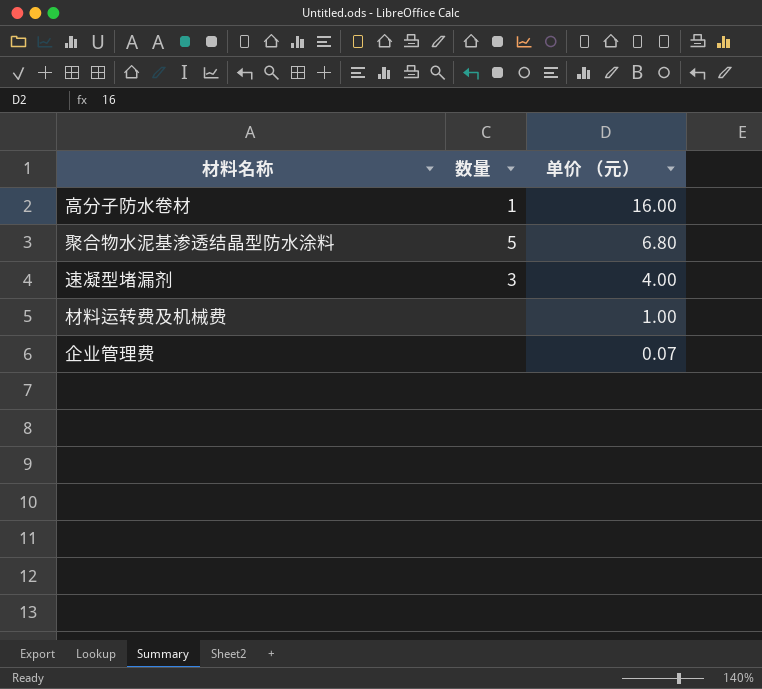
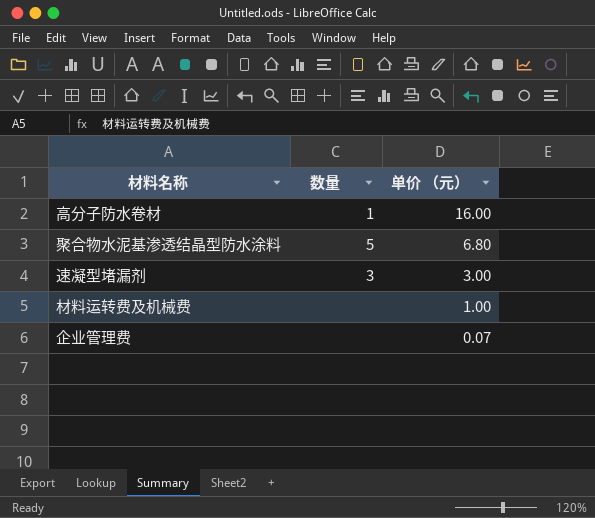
速凝型堵漏剂 | 单价 （元）: 4.00 -> 3.00

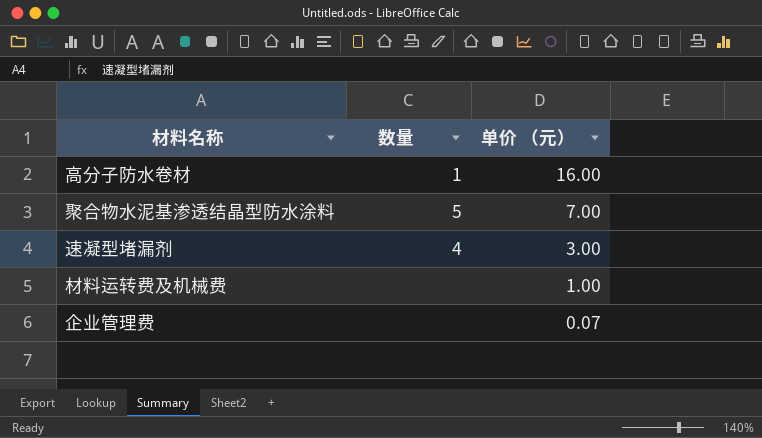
聚合物水泥基渗透结晶型防水涂料 | 单价 （元）: 6.80 -> 7.00
速凝型堵漏剂 | 数量: 3 -> 4

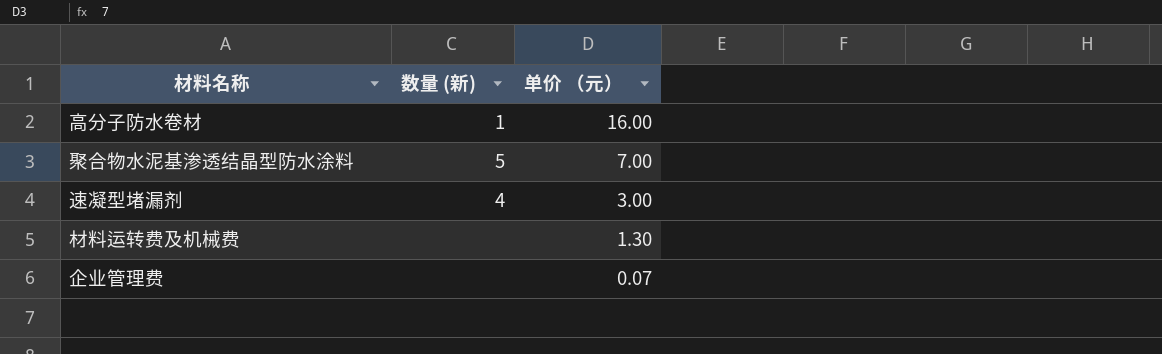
column name: 数量 -> 数量 (新)
材料运转费及机械费 | 单价 （元）: 1.00 -> 1.30

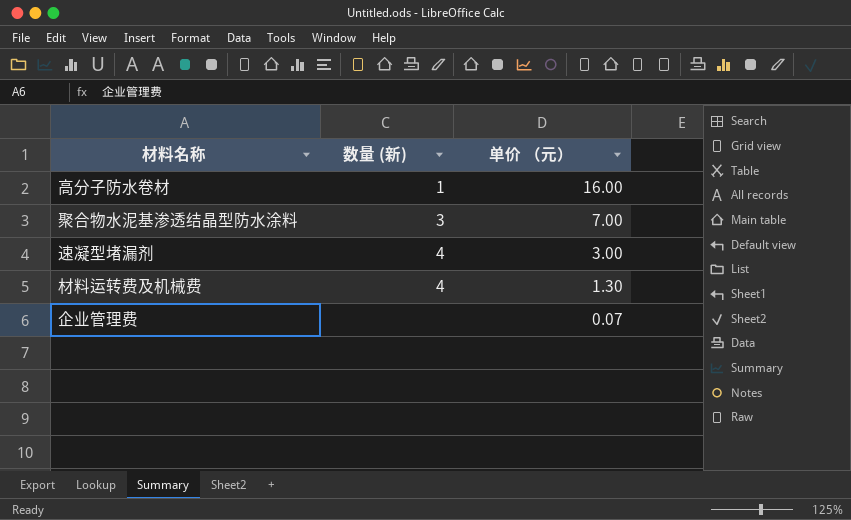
聚合物水泥基渗透结晶型防水涂料 | 数量 (新): 5 -> 3
材料运转费及机械费 | 数量 (新): none -> 4

